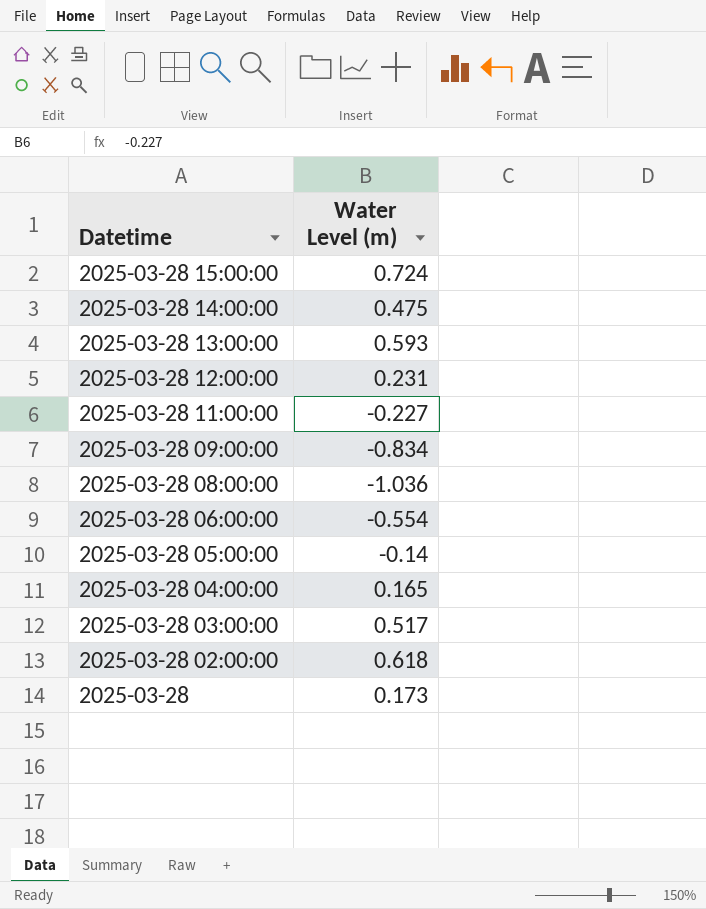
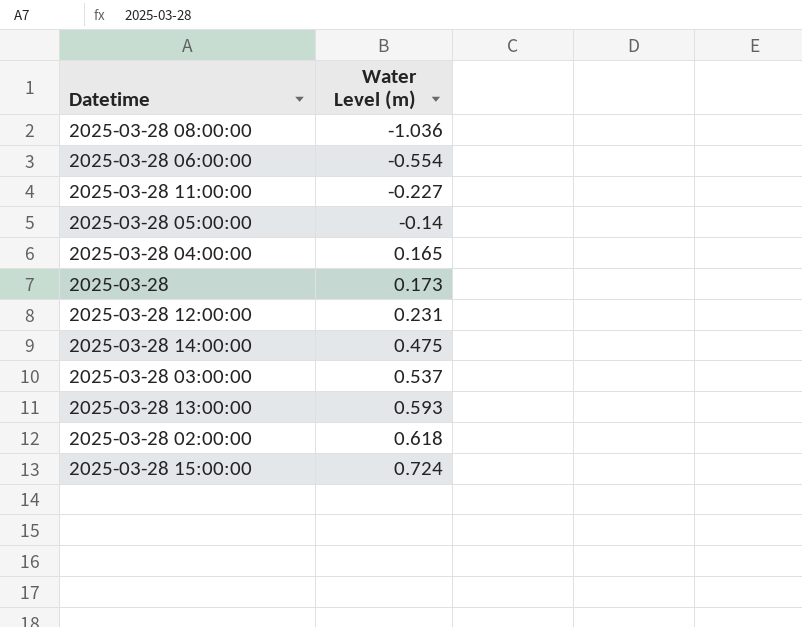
row order: Datetime descending -> Water Level (m) ascending
row 2025-03-28 09:00:00: -0.834 -> none
2025-03-28 03:00:00 | Water Level (m): 0.517 -> 0.537

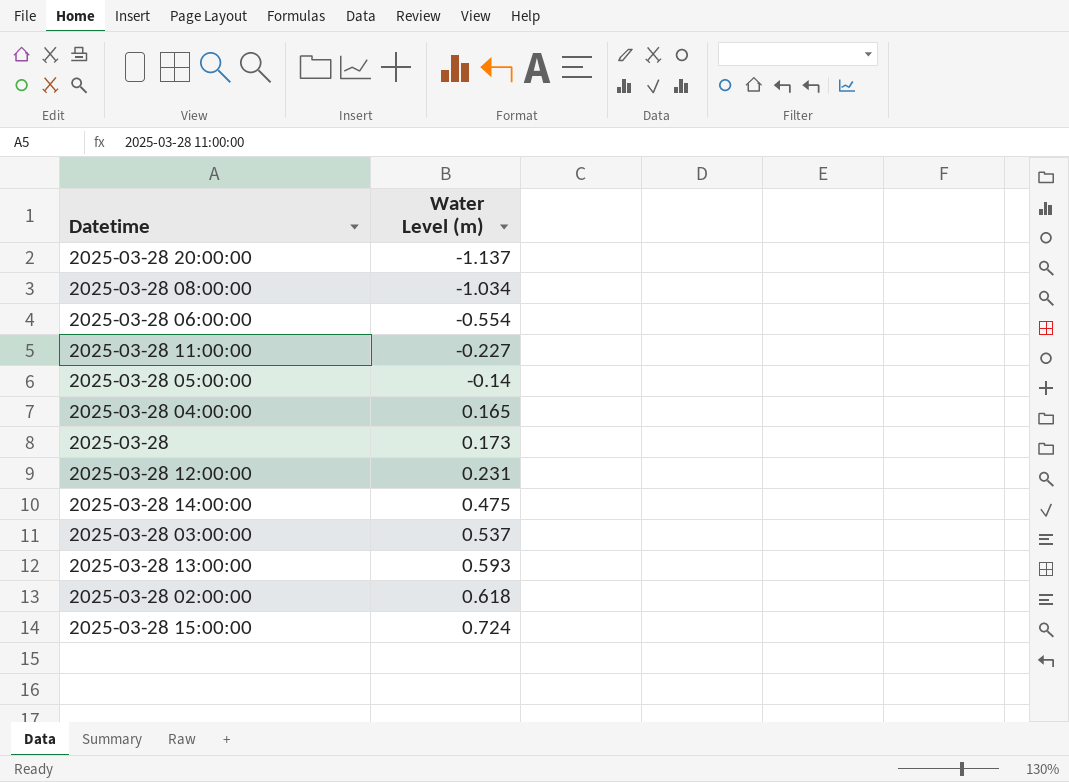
row 2025-03-28 20:00:00: none -> -1.137
2025-03-28 08:00:00 | Water Level (m): -1.036 -> -1.034

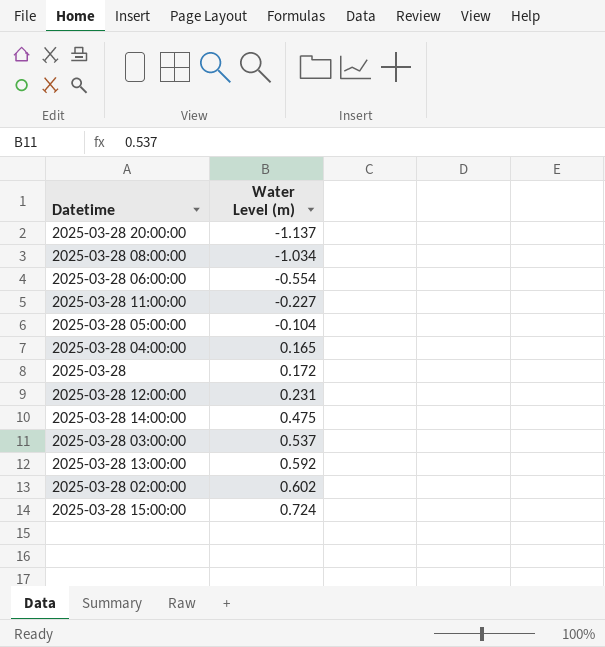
2025-03-28 05:00:00 | Water Level (m): -0.14 -> -0.104
2025-03-28 | Water Level (m): 0.173 -> 0.172
2025-03-28 13:00:00 | Water Level (m): 0.593 -> 0.592
2025-03-28 02:00:00 | Water Level (m): 0.618 -> 0.602

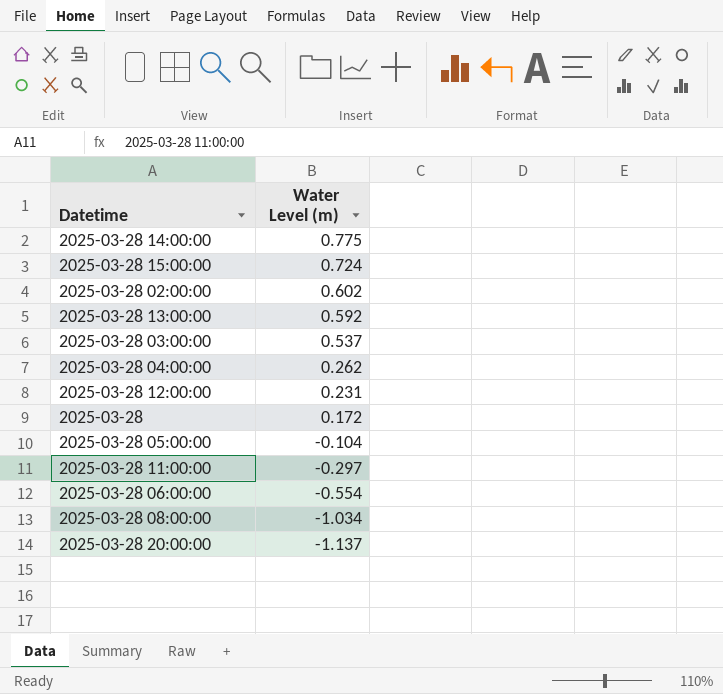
row order: Water Level (m) ascending -> Water Level (m) descending
2025-03-28 14:00:00 | Water Level (m): 0.475 -> 0.775
2025-03-28 04:00:00 | Water Level (m): 0.165 -> 0.262
2025-03-28 11:00:00 | Water Level (m): -0.227 -> -0.297

